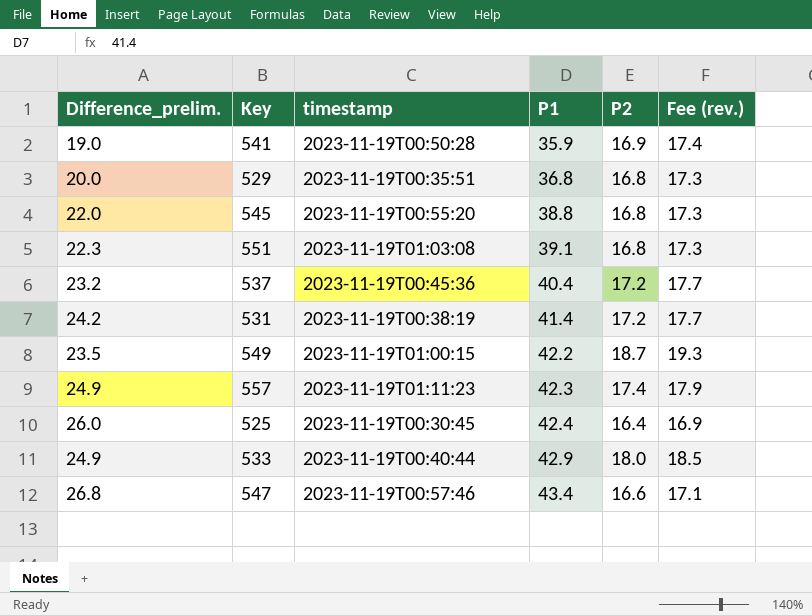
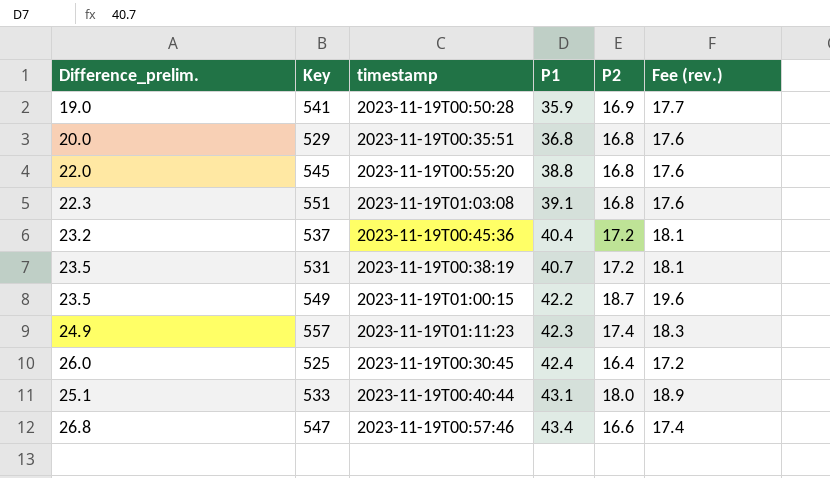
column Fee (rev.) | formula: [P2] * 1.03 -> [P2] * 1.05
531 | Difference_prelim.: 24.2 -> 23.5
531 | P1: 41.4 -> 40.7
533 | Difference_prelim.: 24.9 -> 25.1
533 | P1: 42.9 -> 43.1

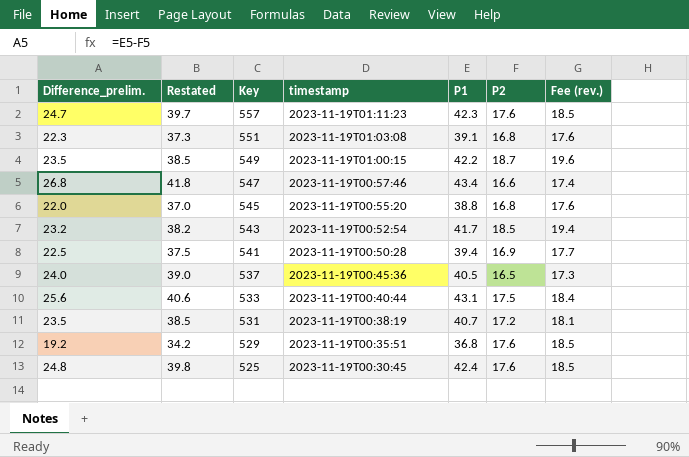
row order: P1 ascending -> Key descending
column Restated | formula: none -> [Difference_prelim.] + 15
557 | Difference_prelim.: 24.9 -> 24.7
557 | P2: 17.4 -> 17.6
557 | Fee (rev.): 18.3 -> 18.5
row 543: none -> 23.2 | 38.2 | 2023-11-19T00:52:54 | 41.7 | 18.5 | 19.4
541 | Difference_prelim.: 19.0 -> 22.5
541 | P1: 35.9 -> 39.4
537 | Difference_prelim.: 23.2 -> 24.0
537 | P1: 40.4 -> 40.5
537 | P2: 17.2 -> 16.5
537 | Fee (rev.): 18.1 -> 17.3
533 | Difference_prelim.: 25.1 -> 25.6
533 | P2: 18.0 -> 17.5
533 | Fee (rev.): 18.9 -> 18.4
529 | Difference_prelim.: 20.0 -> 19.2
529 | P2: 16.8 -> 17.6
529 | Fee (rev.): 17.6 -> 18.5
525 | Difference_prelim.: 26.0 -> 24.8
525 | P2: 16.4 -> 17.6
525 | Fee (rev.): 17.2 -> 18.5

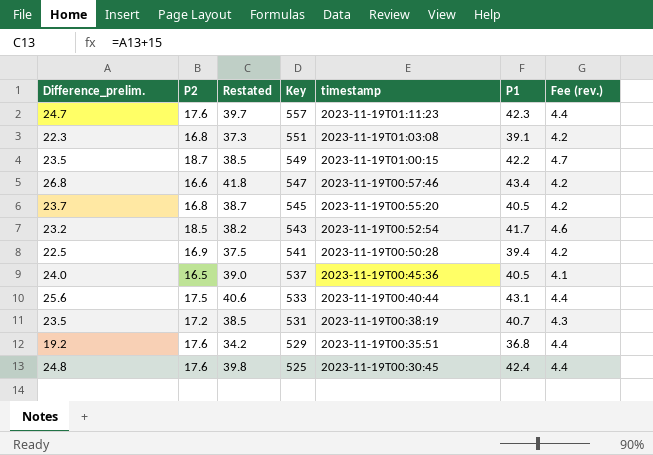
column P2 | position: 6 -> 2
column Fee (rev.) | formula: [P2] * 1.05 -> [P2] * 0.25
545 | Difference_prelim.: 22.0 -> 23.7
545 | Restated: 37.0 -> 38.7
545 | P1: 38.8 -> 40.5

